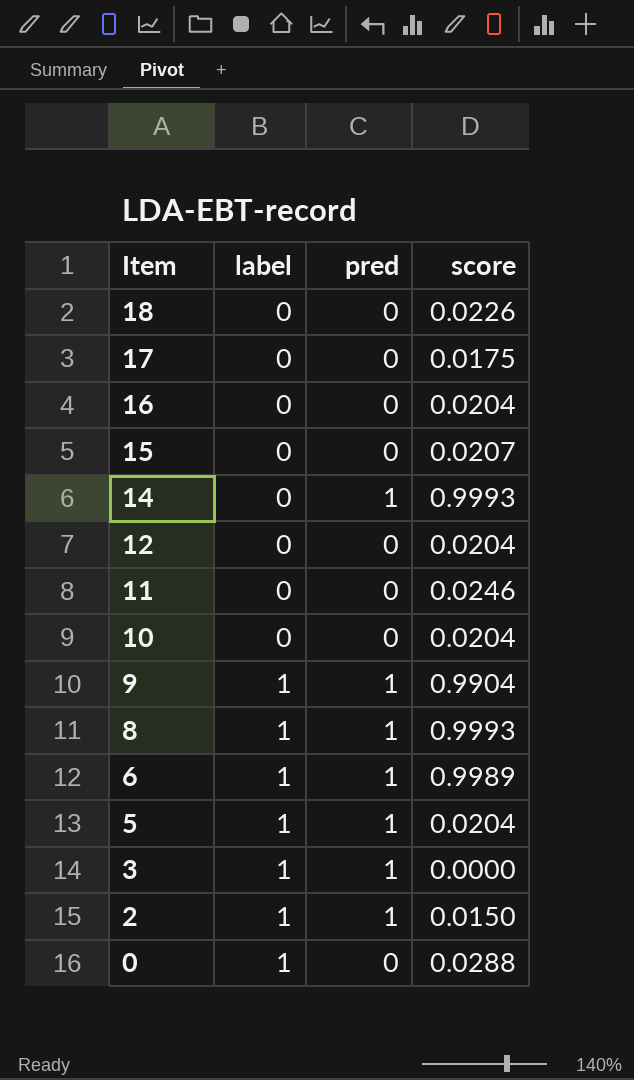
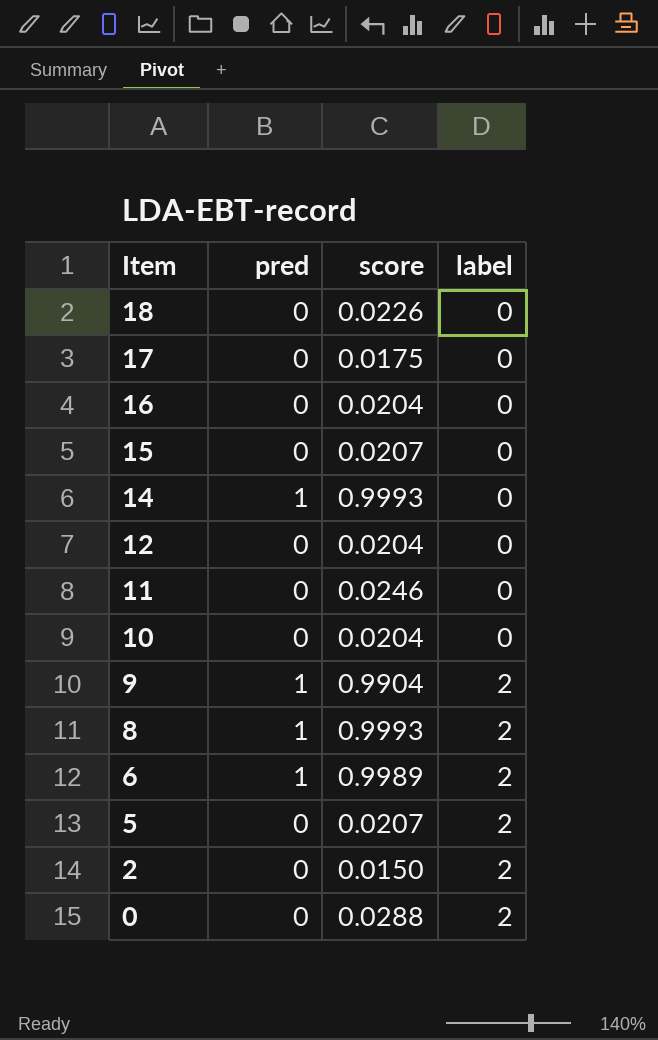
column label | position: 2 -> 4
row 3: 1 | 1 | 0.0000 -> none
9 | label: 1 -> 2
8 | label: 1 -> 2
6 | label: 1 -> 2
5 | pred: 1 -> 0
5 | score: 0.0204 -> 0.0207
5 | label: 1 -> 2
2 | pred: 1 -> 0
2 | label: 1 -> 2
0 | label: 1 -> 2

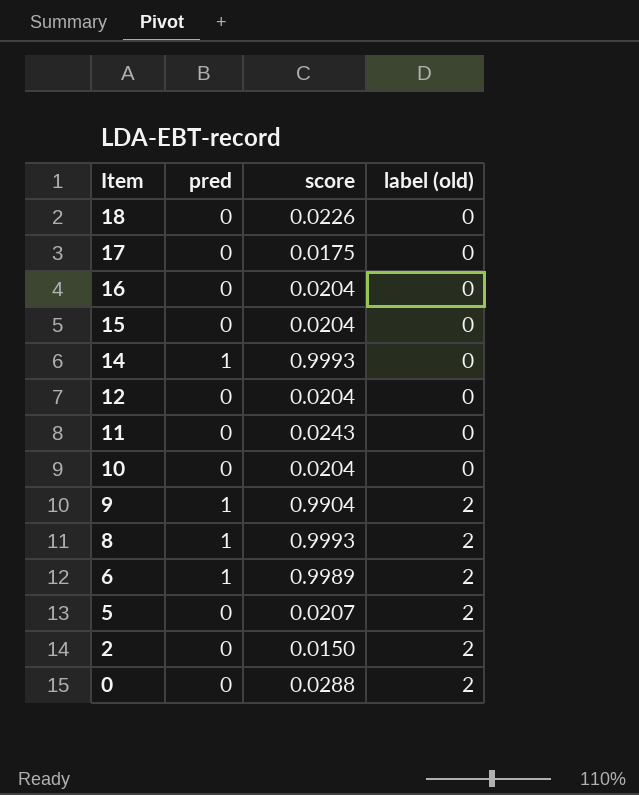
column name: label -> label (old)
15 | score: 0.0207 -> 0.0204
11 | score: 0.0246 -> 0.0243

